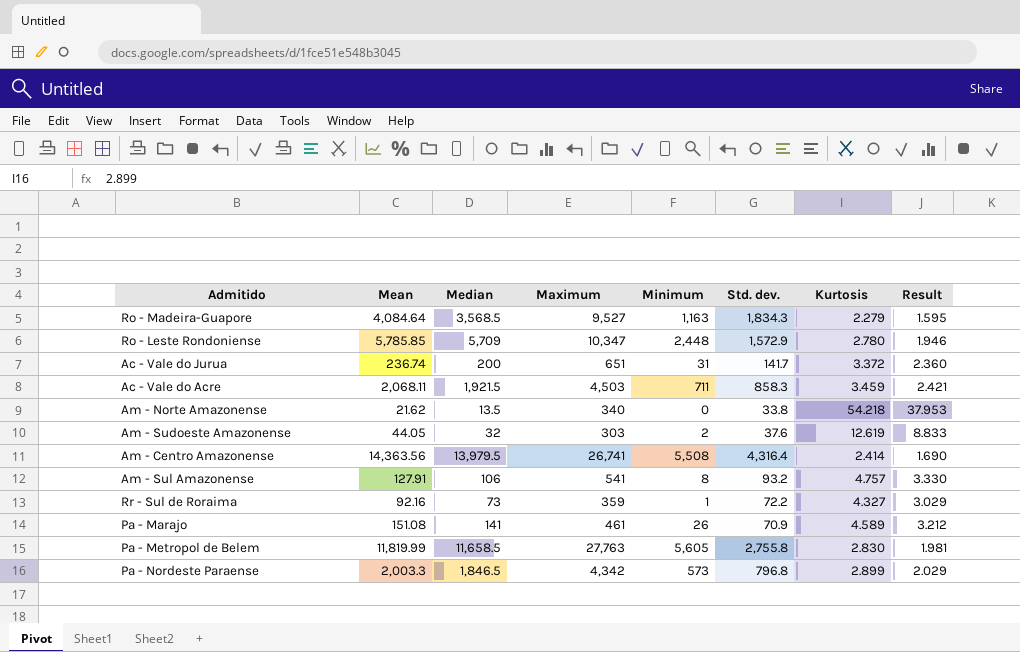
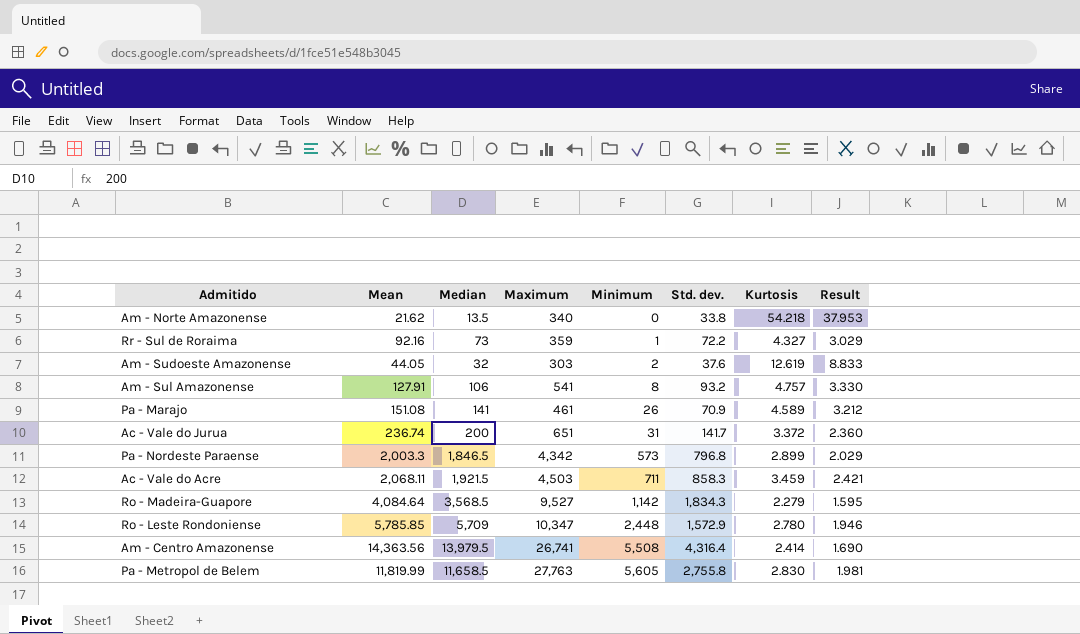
row order: none -> Minimum ascending
Ro - Madeira-Guapore | Minimum: 1,163 -> 1,142

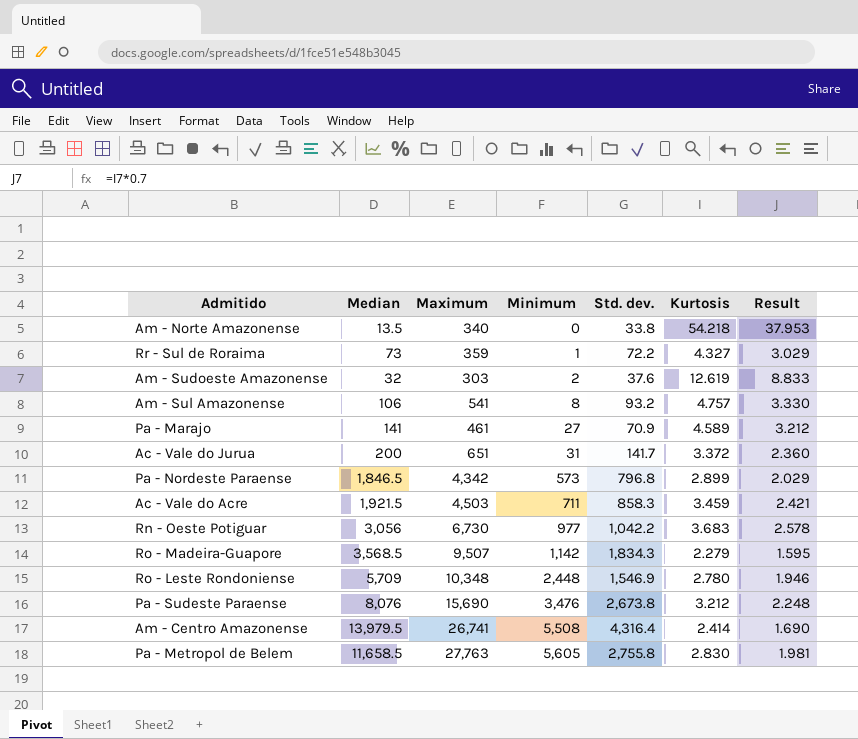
column Mean | position: 2 -> none
Pa - Marajo | Minimum: 26 -> 27
row Rn - Oeste Potiguar: none -> 3,056 | 6,730 | 977 | 1,042.2 | 3.683 | 2.578
Ro - Madeira-Guapore | Maximum: 9,527 -> 9,507
Ro - Leste Rondoniense | Maximum: 10,347 -> 10,348
Ro - Leste Rondoniense | Std. dev.: 1,572.9 -> 1,546.9
row Pa - Sudeste Paraense: none -> 8,076 | 15,690 | 3,476 | 2,673.8 | 3.212 | 2.248

